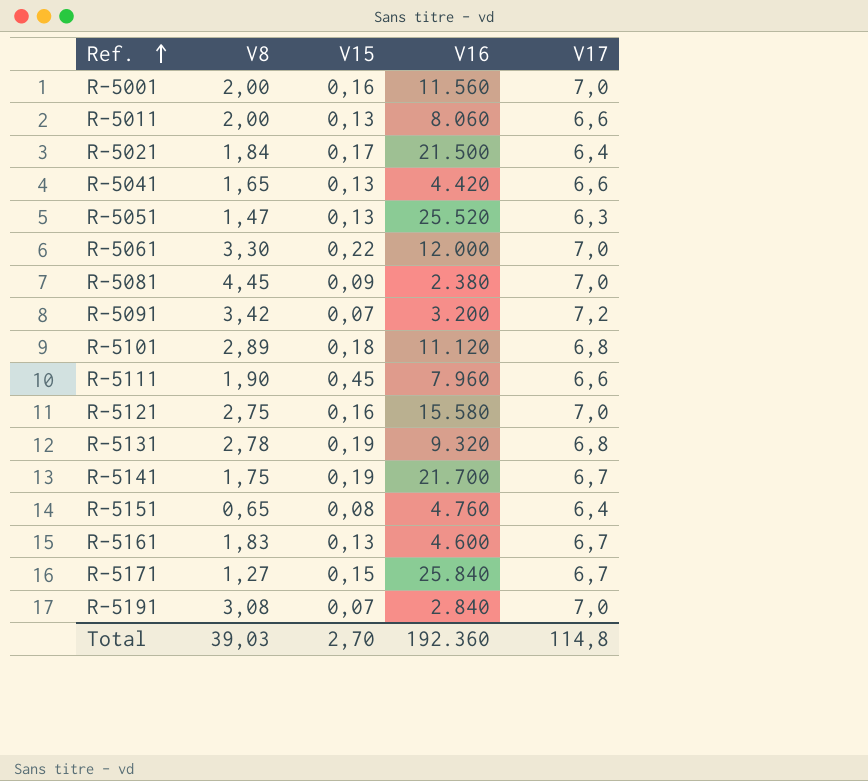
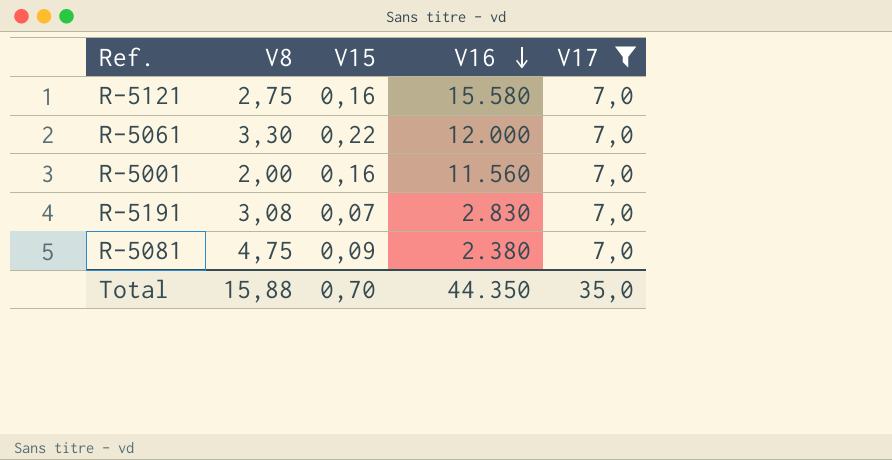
filter: none -> V17 = 7,0
row order: Ref. ascending -> V16 descending
R-5191 | V16: 2.840 -> 2.830
R-5081 | V8: 4,45 -> 4,75
Total | V8: 39,03 -> 15,88
Total | V15: 2,70 -> 0,70
Total | V16: 192.360 -> 44.350
Total | V17: 114,8 -> 35,0

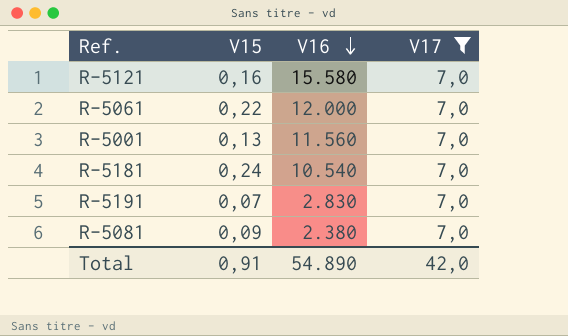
column V8 | position: 2 -> none
R-5001 | V15: 0,16 -> 0,13
row R-5181: none -> 0,24 | 10.540 | 7,0
Total | V15: 0,70 -> 0,91
Total | V16: 44.350 -> 54.890
Total | V17: 35,0 -> 42,0

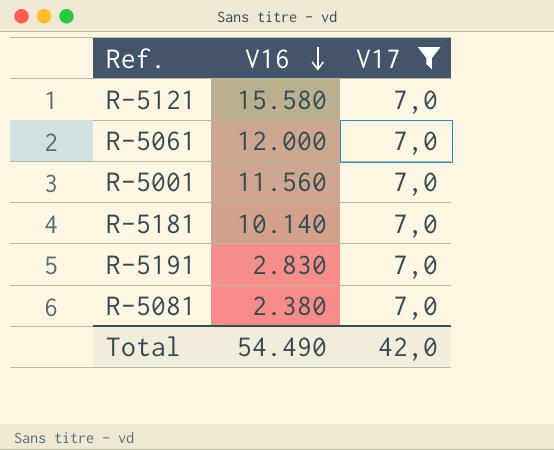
column V15 | position: 2 -> none
R-5181 | V16: 10.540 -> 10.140
Total | V16: 54.890 -> 54.490

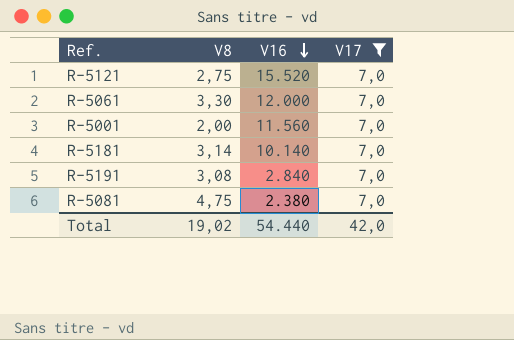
column V8 | position: none -> 2
R-5121 | V16: 15.580 -> 15.520
R-5191 | V16: 2.830 -> 2.840
Total | V16: 54.490 -> 54.440

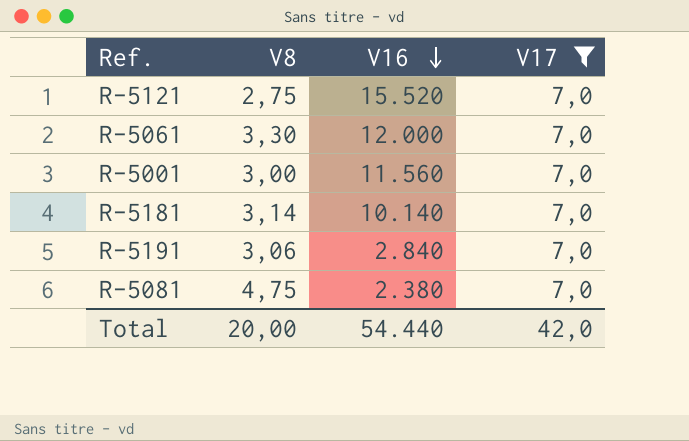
R-5001 | V8: 2,00 -> 3,00
R-5191 | V8: 3,08 -> 3,06
Total | V8: 19,02 -> 20,00

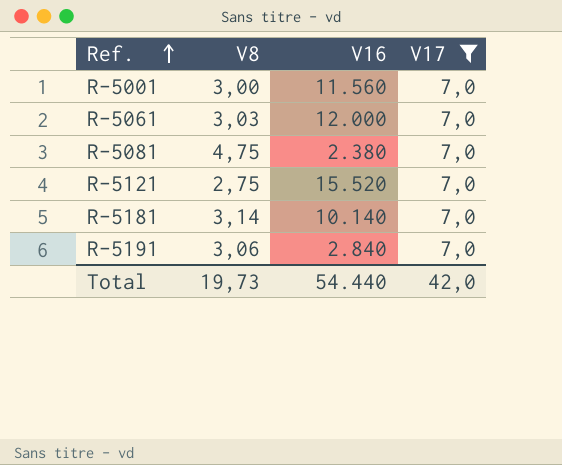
row order: V16 descending -> Ref. ascending
R-5061 | V8: 3,30 -> 3,03
Total | V8: 20,00 -> 19,73

